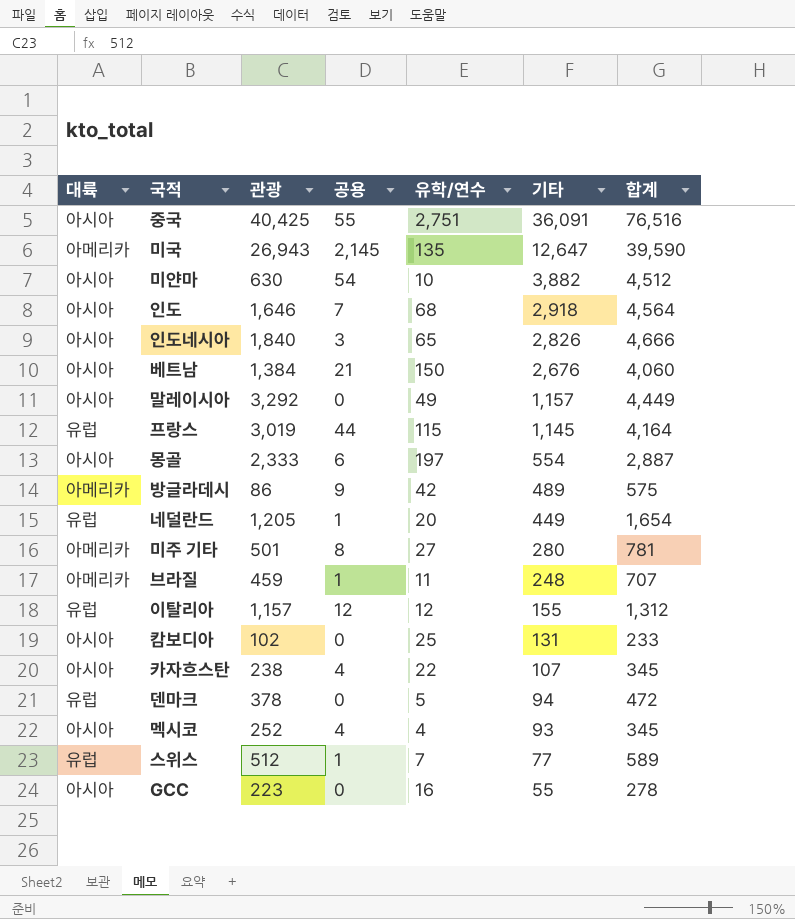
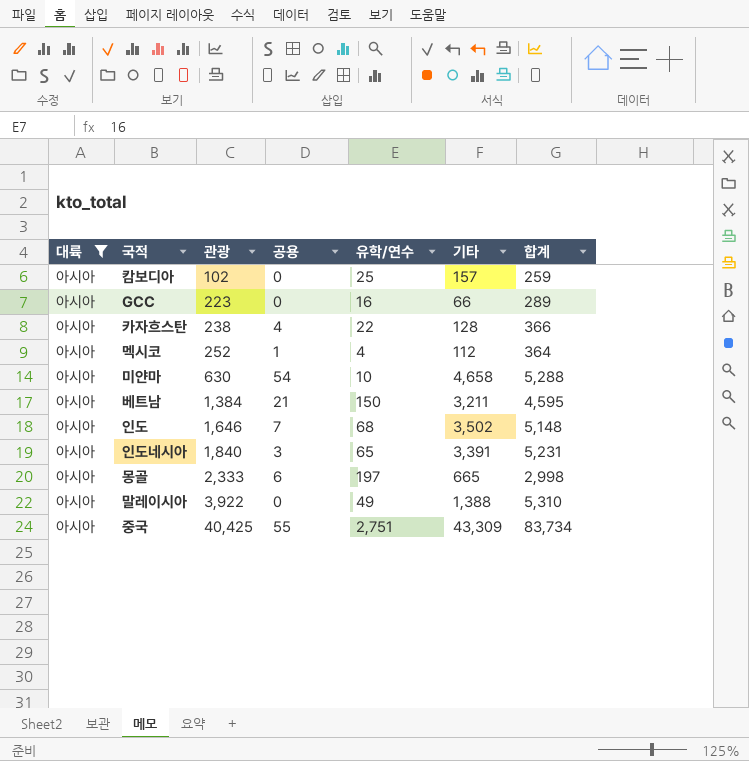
filter: none -> 대륙 = 아시아
row order: 기타 descending -> 관광 ascending
캄보디아 | 기타: 131 -> 157
캄보디아 | 합계: 233 -> 259
GCC | 기타: 55 -> 66
GCC | 합계: 278 -> 289
카자흐스탄 | 기타: 107 -> 128
카자흐스탄 | 합계: 345 -> 366
멕시코 | 공용: 4 -> 1
멕시코 | 기타: 93 -> 112
멕시코 | 합계: 345 -> 364
미얀마 | 기타: 3,882 -> 4,658
미얀마 | 합계: 4,512 -> 5,288
베트남 | 기타: 2,676 -> 3,211
베트남 | 합계: 4,060 -> 4,595
인도 | 기타: 2,918 -> 3,502
인도 | 합계: 4,564 -> 5,148
인도네시아 | 기타: 2,826 -> 3,391
인도네시아 | 합계: 4,666 -> 5,231
몽골 | 기타: 554 -> 665
몽골 | 합계: 2,887 -> 2,998
말레이시아 | 관광: 3,292 -> 3,922
말레이시아 | 기타: 1,157 -> 1,388
말레이시아 | 합계: 4,449 -> 5,310
중국 | 기타: 36,091 -> 43,309
중국 | 합계: 76,516 -> 83,734

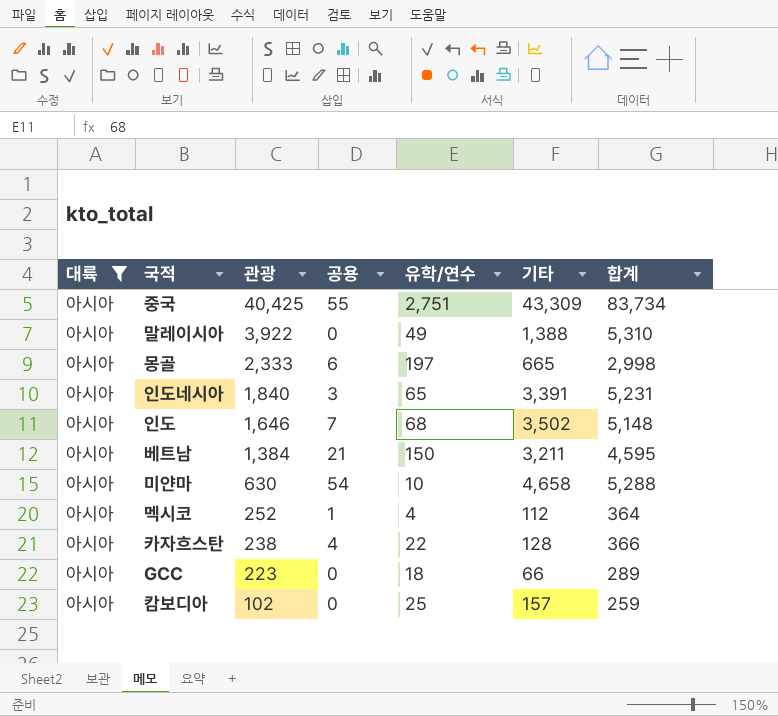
row order: 관광 ascending -> 관광 descending
GCC | 유학/연수: 16 -> 18

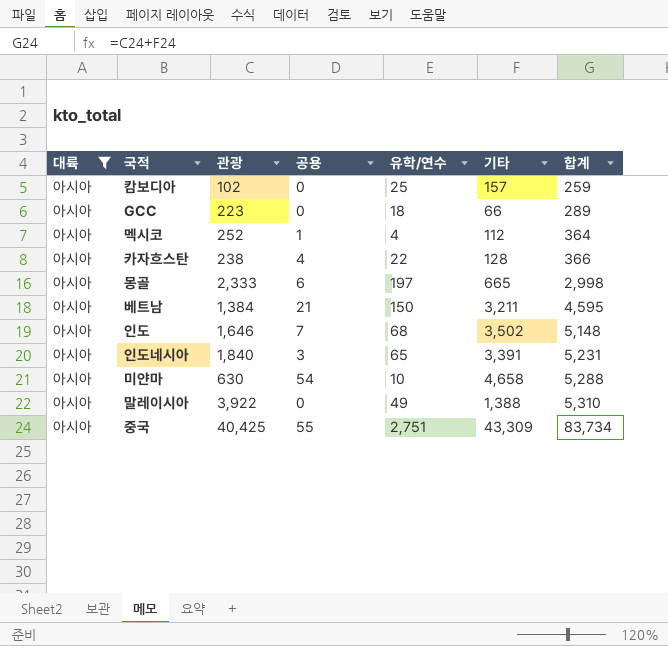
row order: 관광 descending -> 합계 ascending

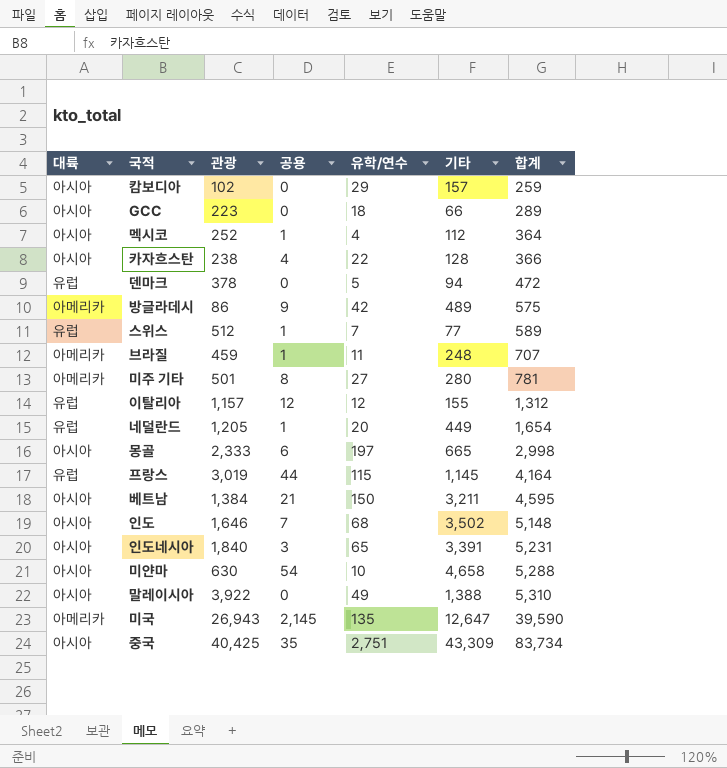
filter: 대륙 = 아시아 -> none
캄보디아 | 유학/연수: 25 -> 29
중국 | 공용: 55 -> 35

